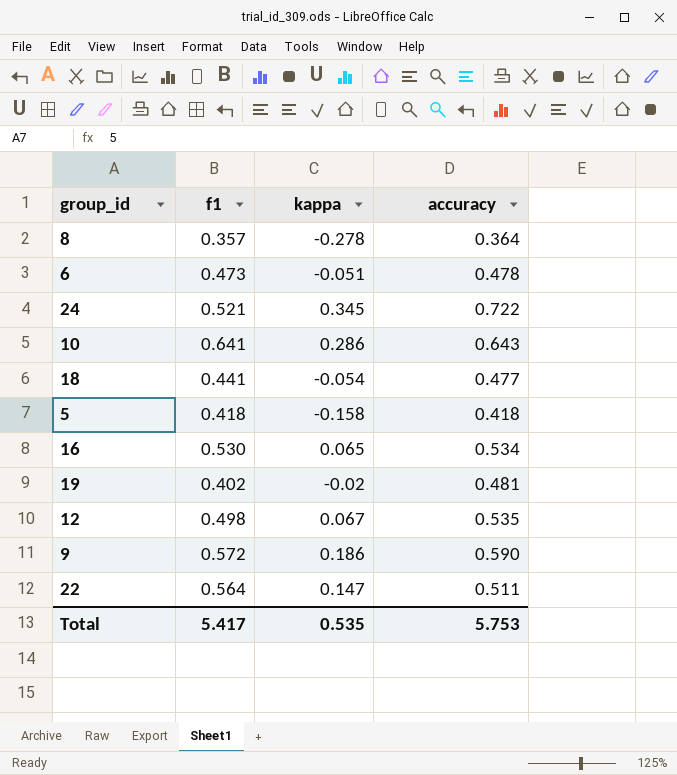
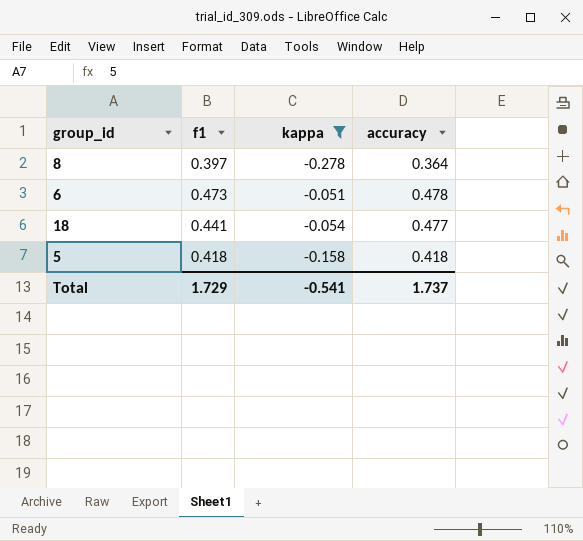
filter: none -> kappa <= -0.051
8 | f1: 0.357 -> 0.397
Total | f1: 5.417 -> 1.729
Total | kappa: 0.535 -> -0.541
Total | accuracy: 5.753 -> 1.737

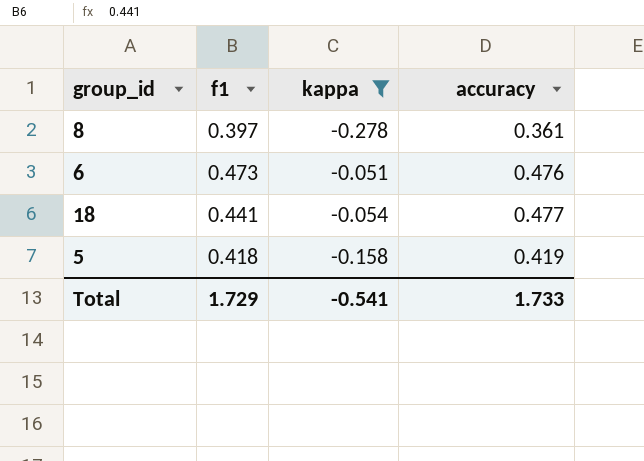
8 | accuracy: 0.364 -> 0.361
6 | accuracy: 0.478 -> 0.476
5 | accuracy: 0.418 -> 0.419
Total | accuracy: 1.737 -> 1.733

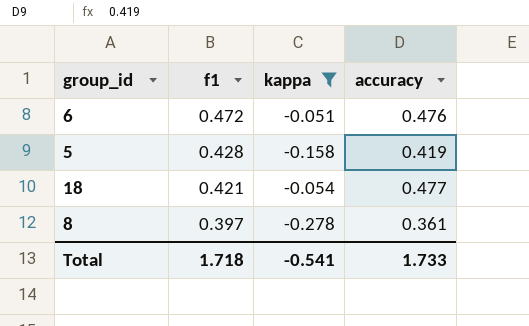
row order: none -> f1 descending
6 | f1: 0.473 -> 0.472
5 | f1: 0.418 -> 0.428
18 | f1: 0.441 -> 0.421
Total | f1: 1.729 -> 1.718

